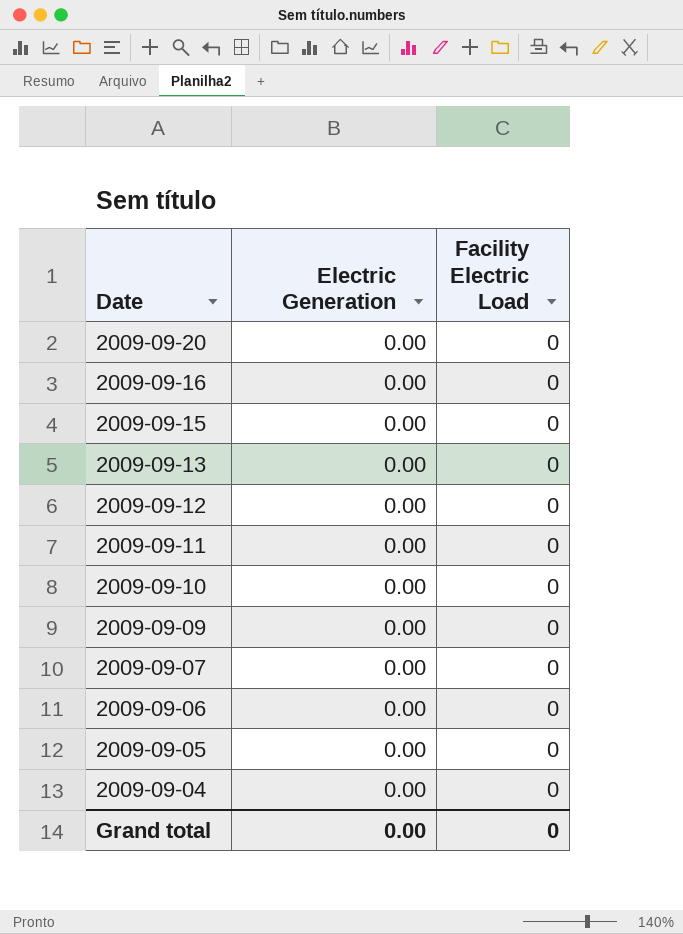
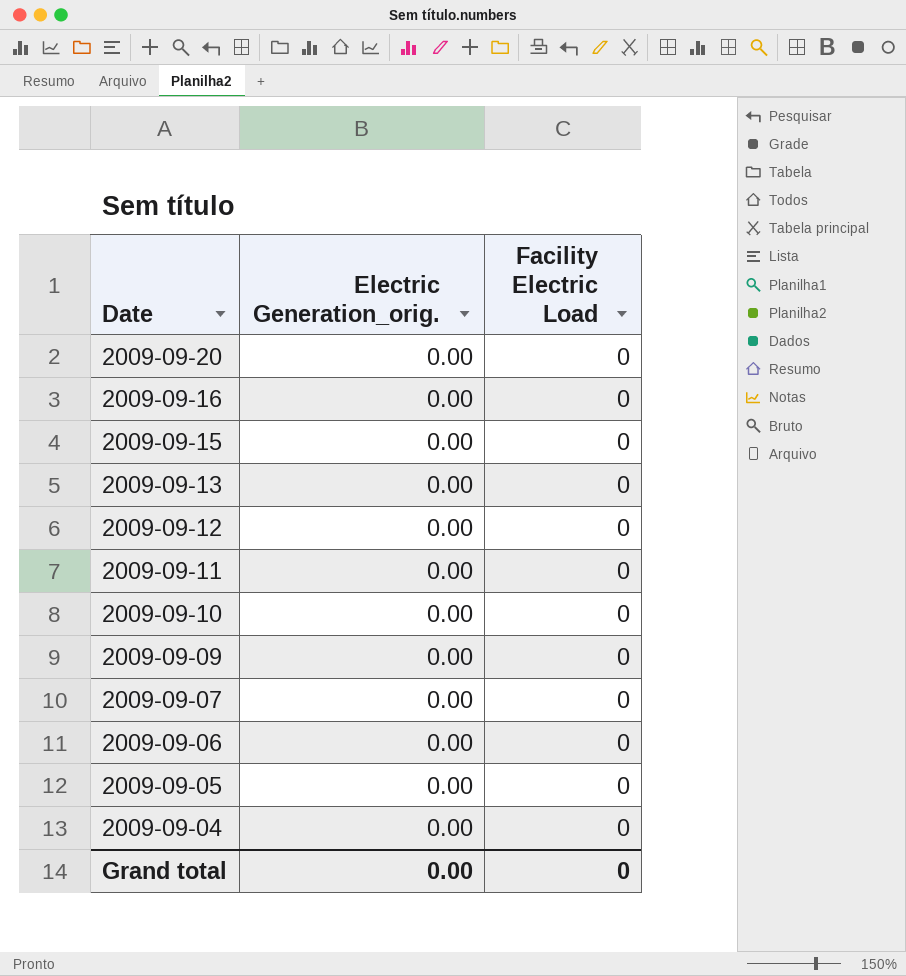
column name: Electric Generation -> Electric Generation_orig.

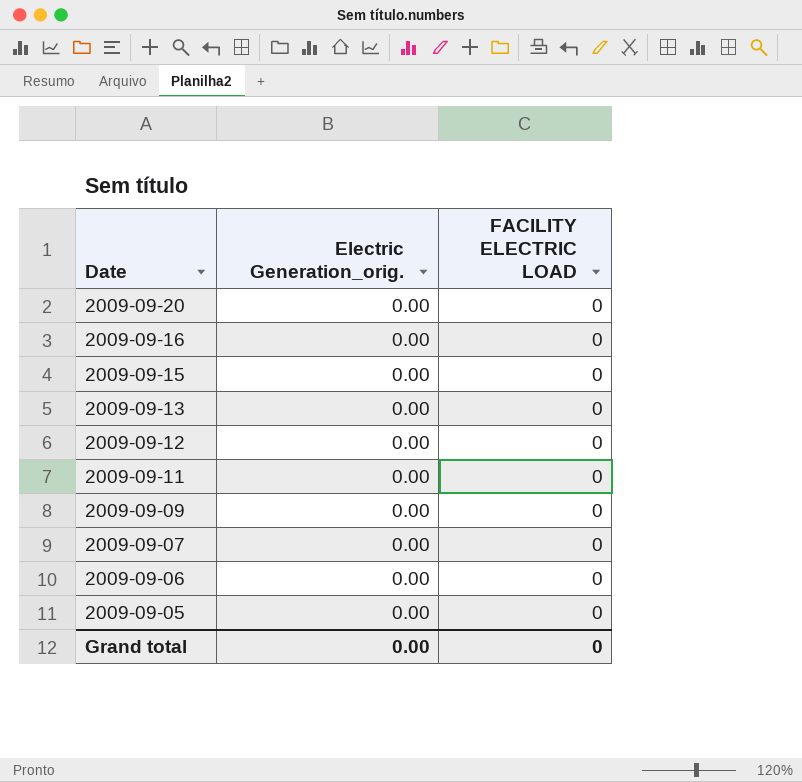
column name: Facility Electric Load -> FACILITY ELECTRIC LOAD
row 2009-09-10: 0.00 | 0 -> none
row 2009-09-04: 0.00 | 0 -> none

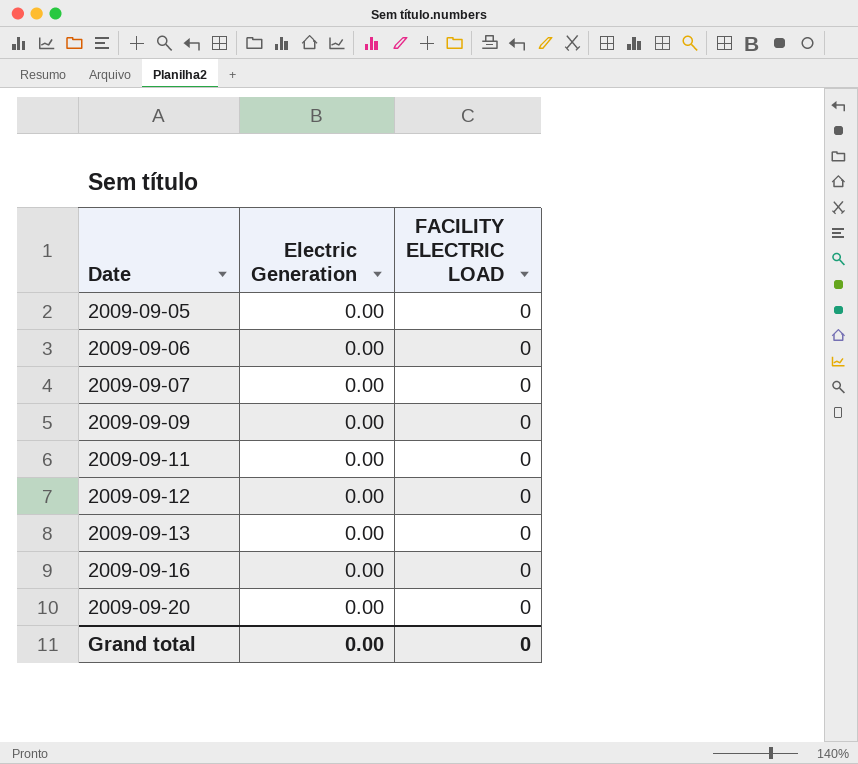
row order: Date descending -> Date ascending
column name: Electric Generation_orig. -> Electric Generation
row 2009-09-15: 0.00 | 0 -> none

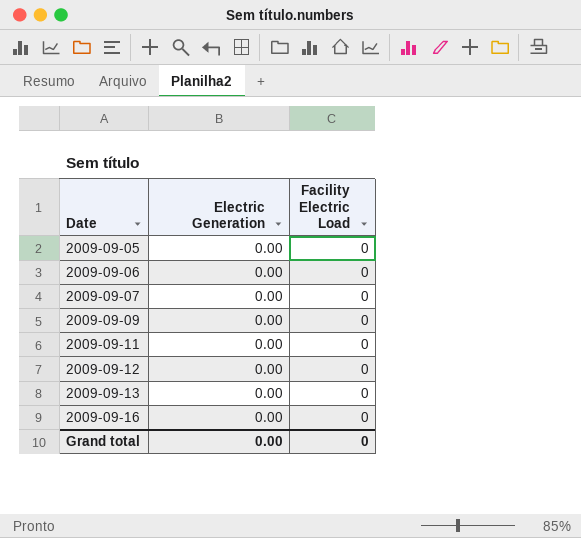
column name: FACILITY ELECTRIC LOAD -> Facility Electric Load
row 2009-09-20: 0.00 | 0 -> none

